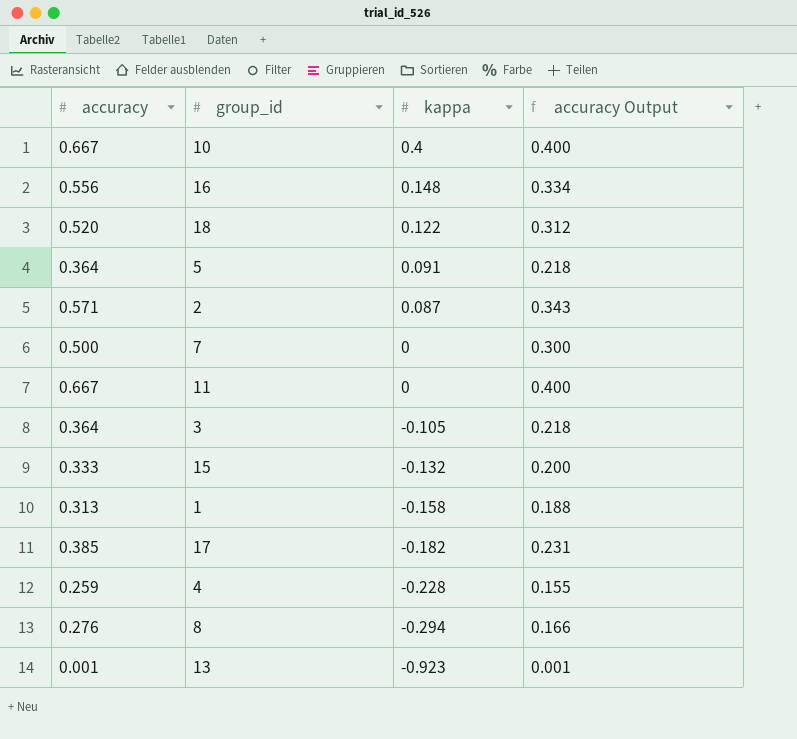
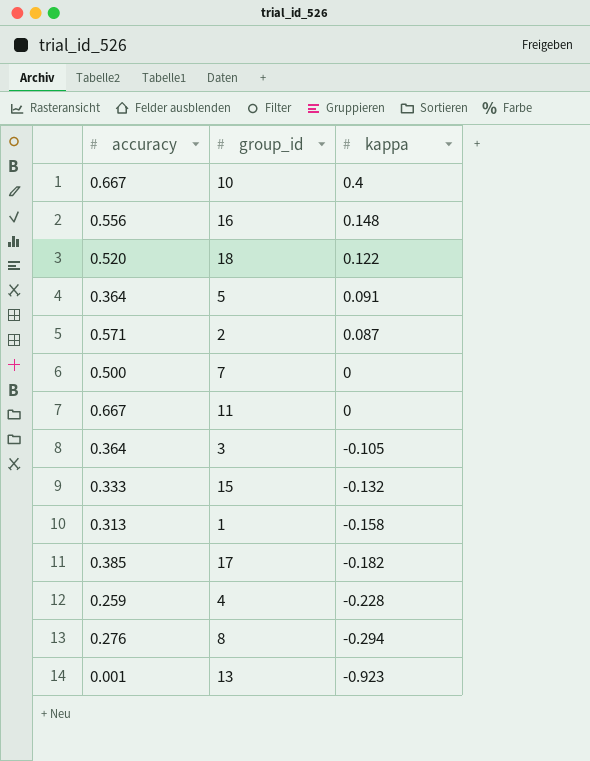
column accuracy Output | formula: [accuracy] * 0.6 -> none

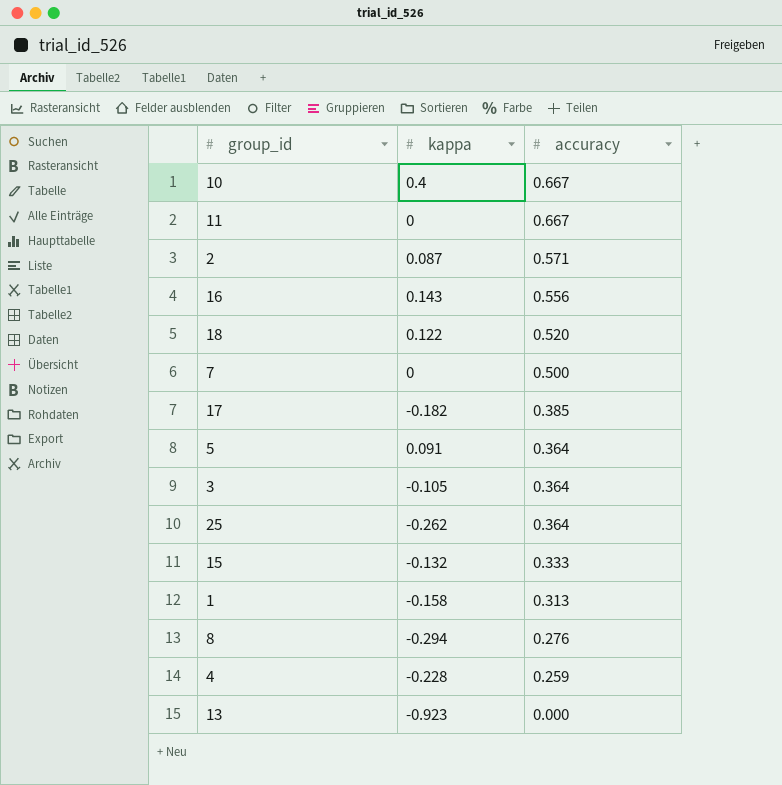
row order: kappa descending -> accuracy descending
column accuracy | position: 1 -> 3
16 | kappa: 0.148 -> 0.143
row 25: none -> -0.262 | 0.364
13 | accuracy: 0.001 -> 0.000

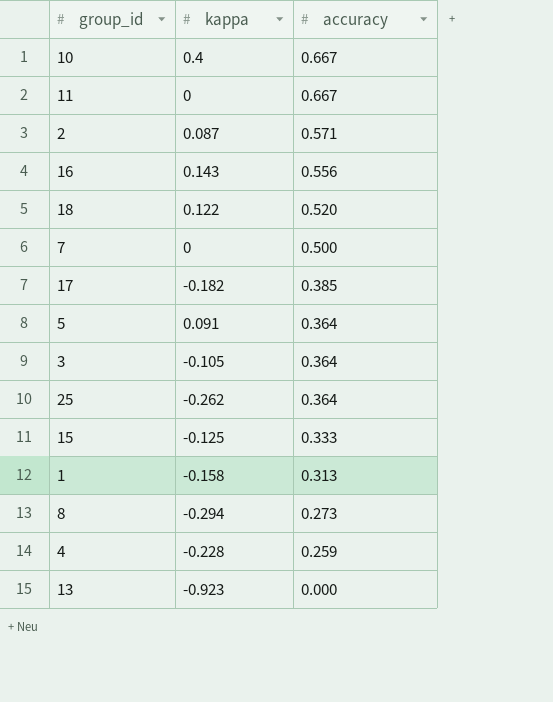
15 | kappa: -0.132 -> -0.125
8 | accuracy: 0.276 -> 0.273

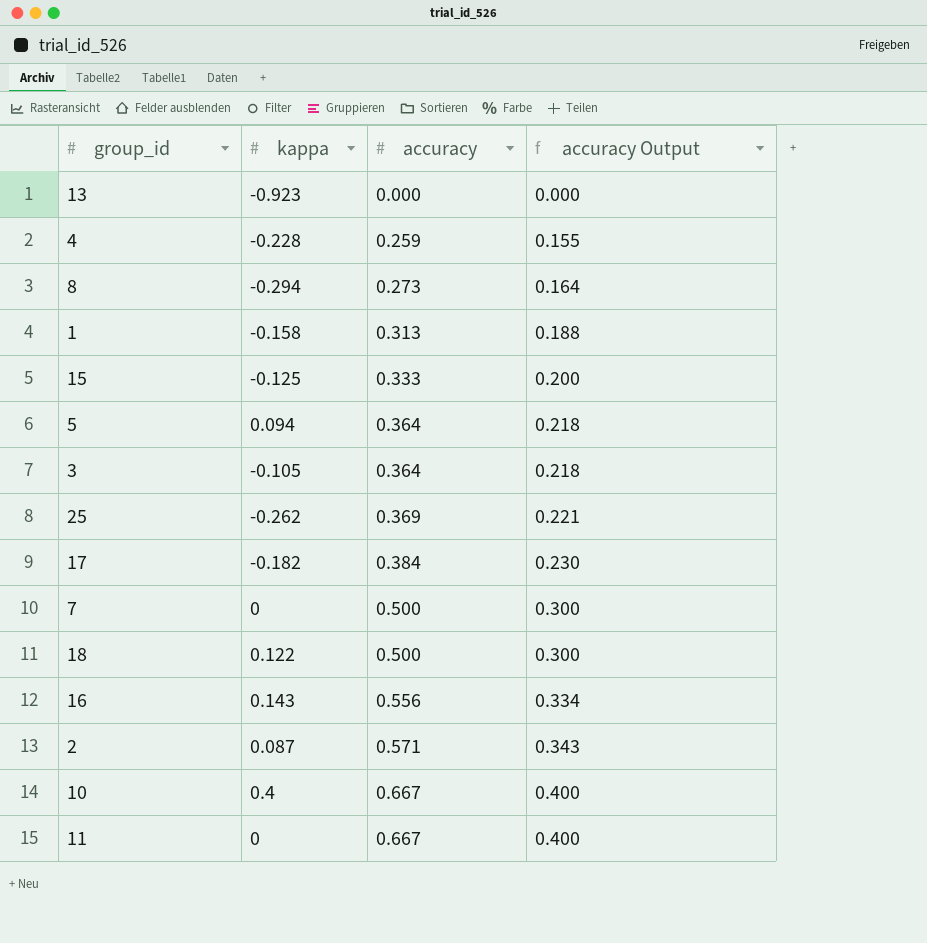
row order: accuracy descending -> accuracy ascending
column accuracy Output | formula: none -> [accuracy] * 0.6
5 | kappa: 0.091 -> 0.094
25 | accuracy: 0.364 -> 0.369
17 | accuracy: 0.385 -> 0.384
18 | accuracy: 0.520 -> 0.500

